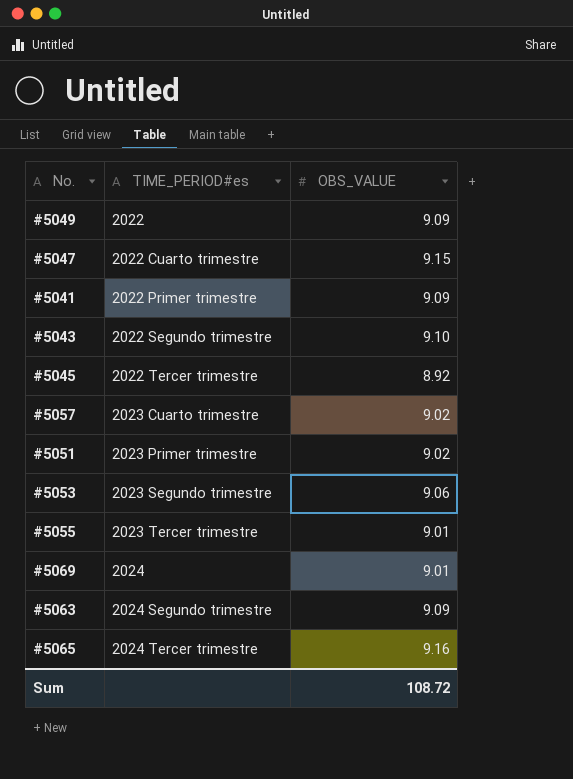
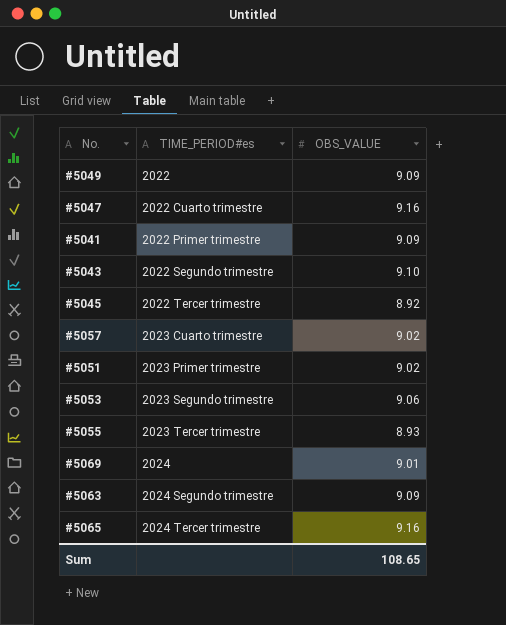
#5047 | OBS_VALUE: 9.15 -> 9.16
#5055 | OBS_VALUE: 9.01 -> 8.93
Sum | OBS_VALUE: 108.72 -> 108.65

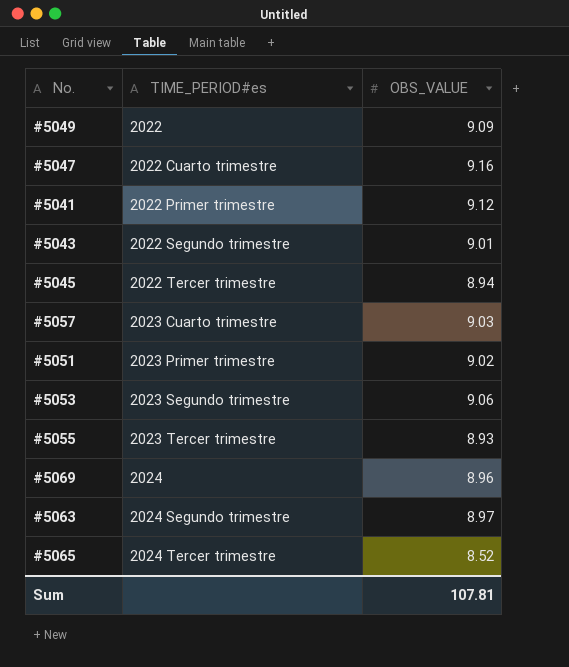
#5041 | OBS_VALUE: 9.09 -> 9.12
#5043 | OBS_VALUE: 9.10 -> 9.01
#5045 | OBS_VALUE: 8.92 -> 8.94
#5057 | OBS_VALUE: 9.02 -> 9.03
#5069 | OBS_VALUE: 9.01 -> 8.96
#5063 | OBS_VALUE: 9.09 -> 8.97
#5065 | OBS_VALUE: 9.16 -> 8.52
Sum | OBS_VALUE: 108.65 -> 107.81

